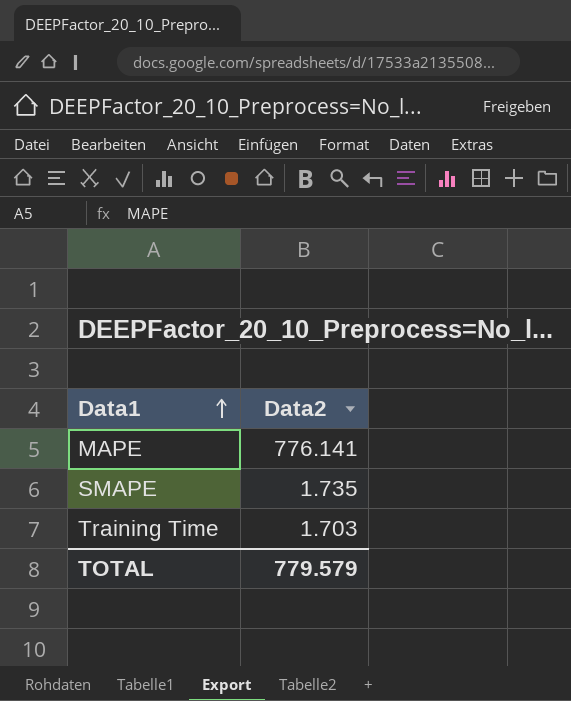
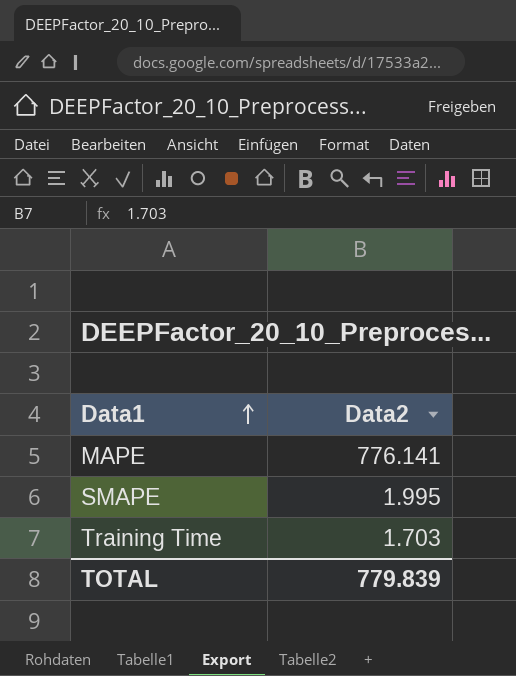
SMAPE | Data2: 1.735 -> 1.995
TOTAL | Data2: 779.579 -> 779.839

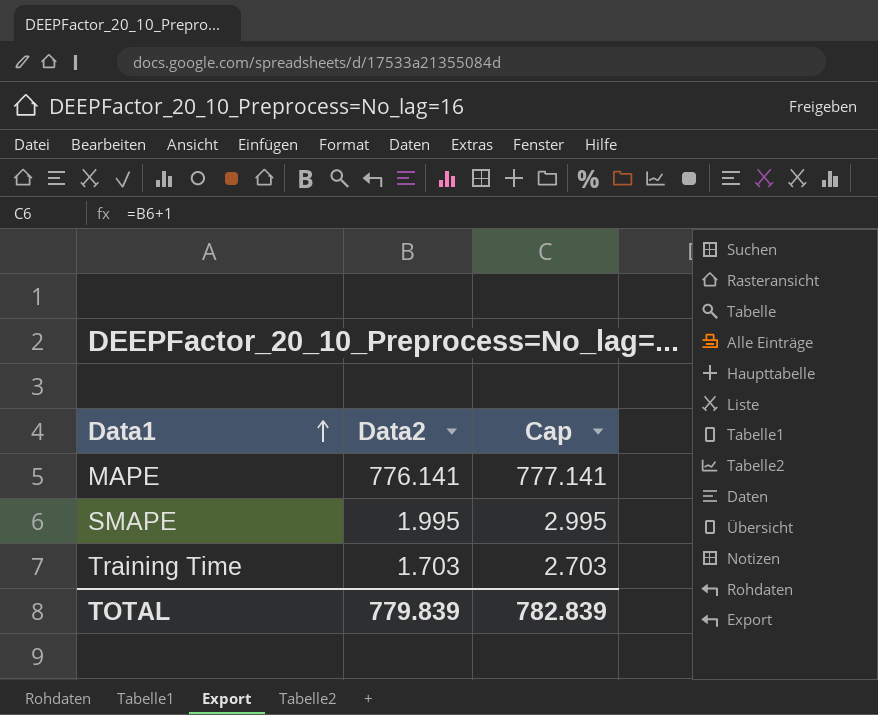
column Cap | formula: none -> [Data2] + 1

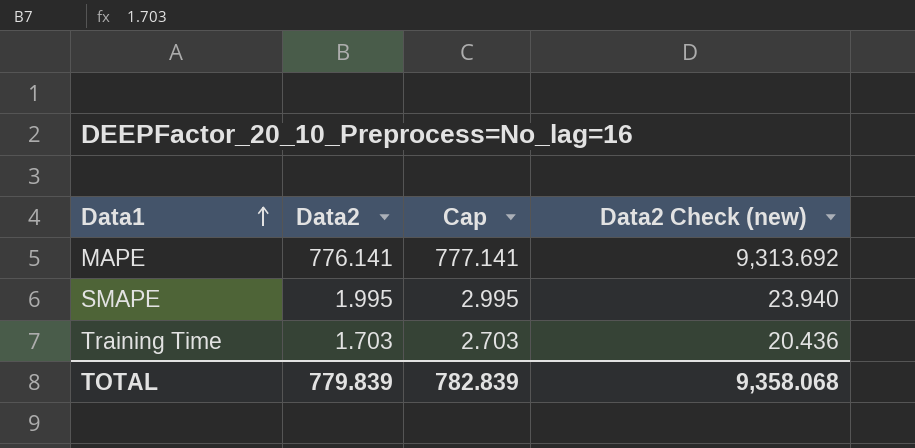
column Data2 Check (new) | formula: none -> [Data2] * 12

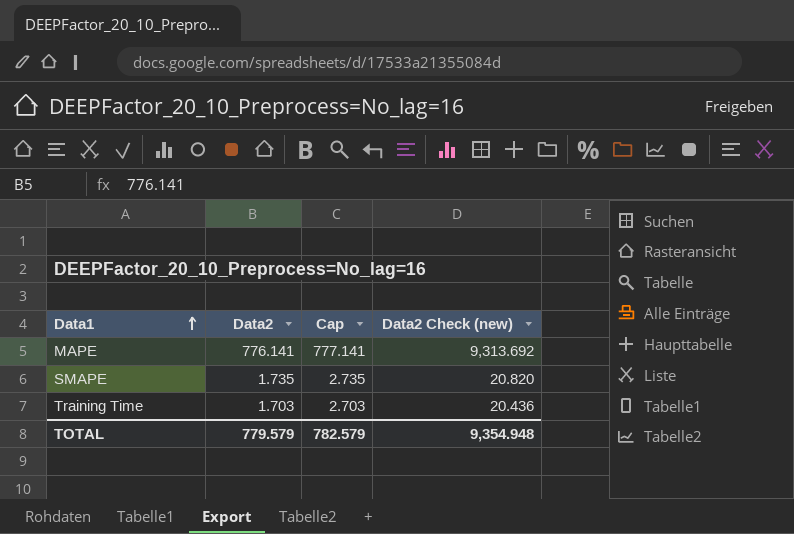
SMAPE | Data2: 1.995 -> 1.735
SMAPE | Cap: 2.995 -> 2.735
SMAPE | Data2 Check (new): 23.940 -> 20.820
TOTAL | Data2: 779.839 -> 779.579
TOTAL | Cap: 782.839 -> 782.579
TOTAL | Data2 Check (new): 9,358.068 -> 9,354.948

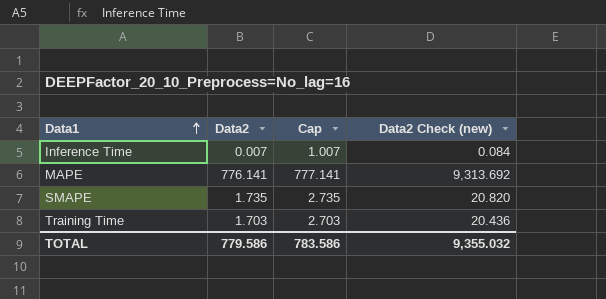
row Inference Time: none -> 0.007 | 1.007 | 0.084
TOTAL | Data2: 779.579 -> 779.586
TOTAL | Cap: 782.579 -> 783.586
TOTAL | Data2 Check (new): 9,354.948 -> 9,355.032

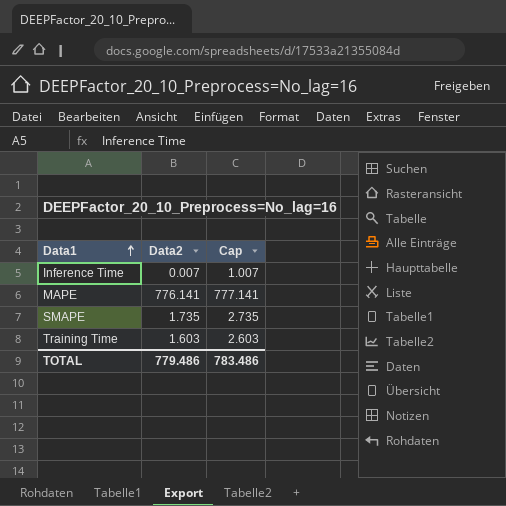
column Data2 Check (new) | formula: [Data2] * 12 -> none
Training Time | Data2: 1.703 -> 1.603
Training Time | Cap: 2.703 -> 2.603
TOTAL | Data2: 779.586 -> 779.486
TOTAL | Cap: 783.586 -> 783.486

